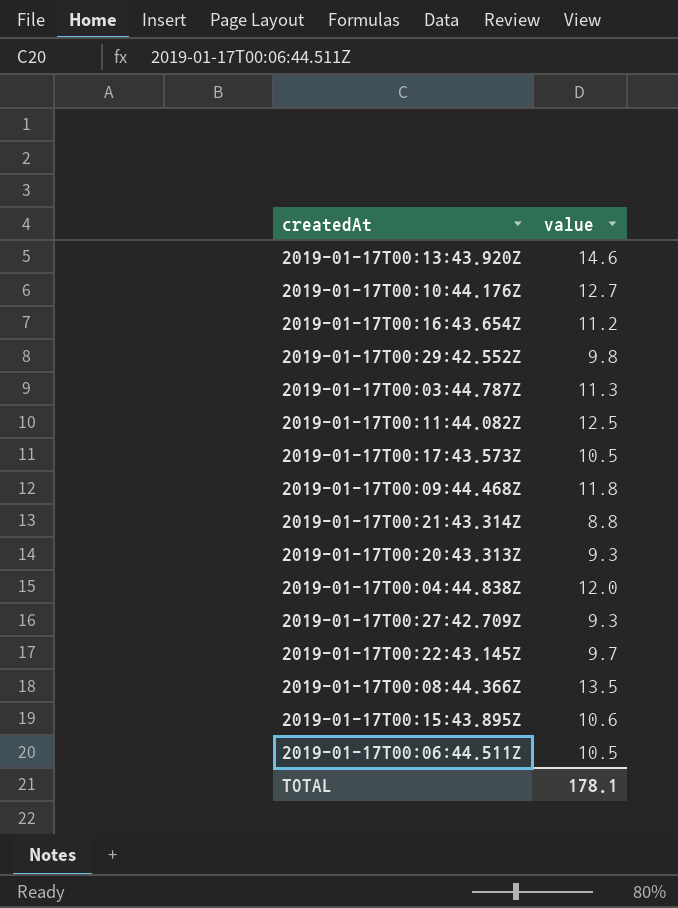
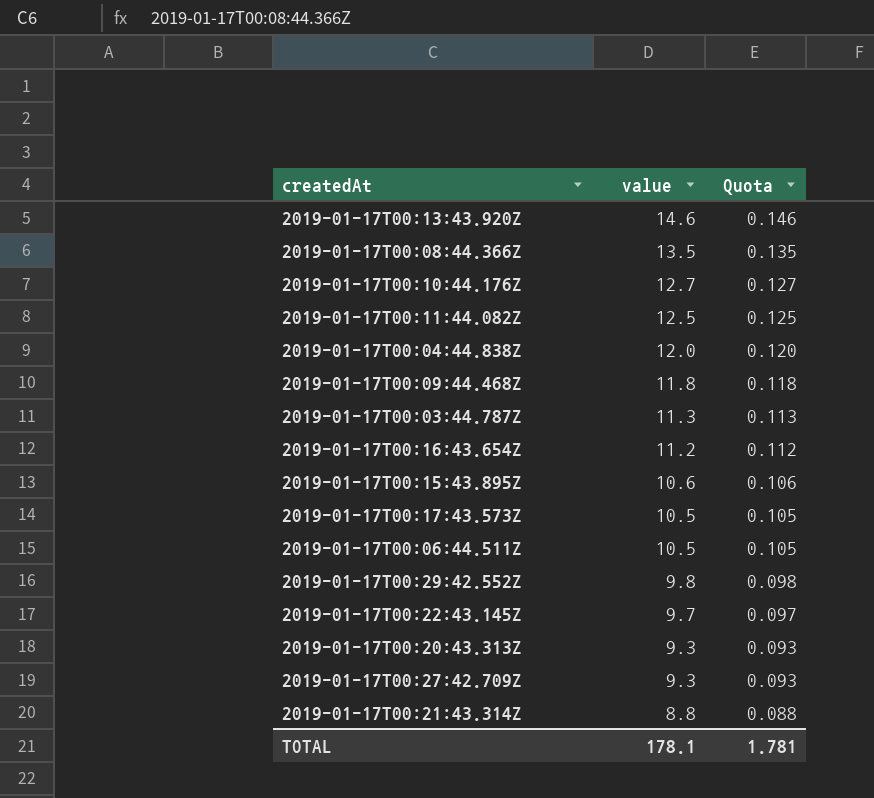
row order: none -> value descending
column Quota | formula: none -> [value] * 0.01

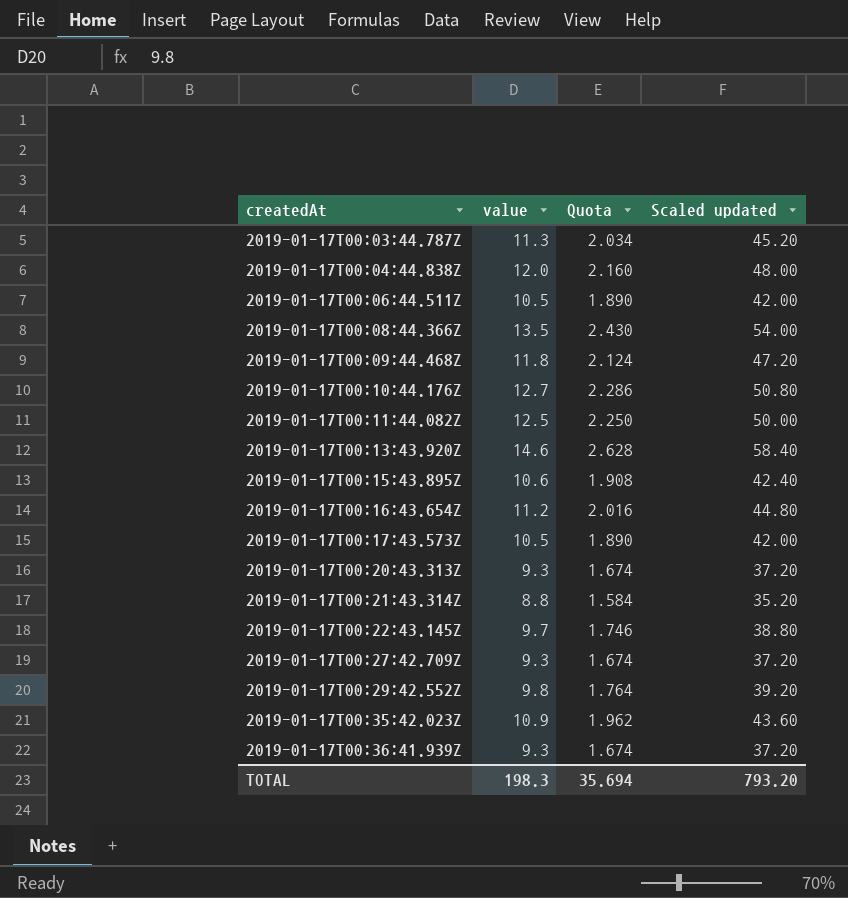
row order: value descending -> createdAt ascending
column Quota | formula: [value] * 0.01 -> [value] * 0.18
column Scaled updated | formula: none -> [value] * 4
row 2019-01-17T00:35:42.023Z: none -> 10.9 | 1.962 | 43.60
row 2019-01-17T00:36:41.939Z: none -> 9.3 | 1.674 | 37.20
TOTAL | value: 178.1 -> 198.3
TOTAL | Quota: 1.781 -> 35.694

